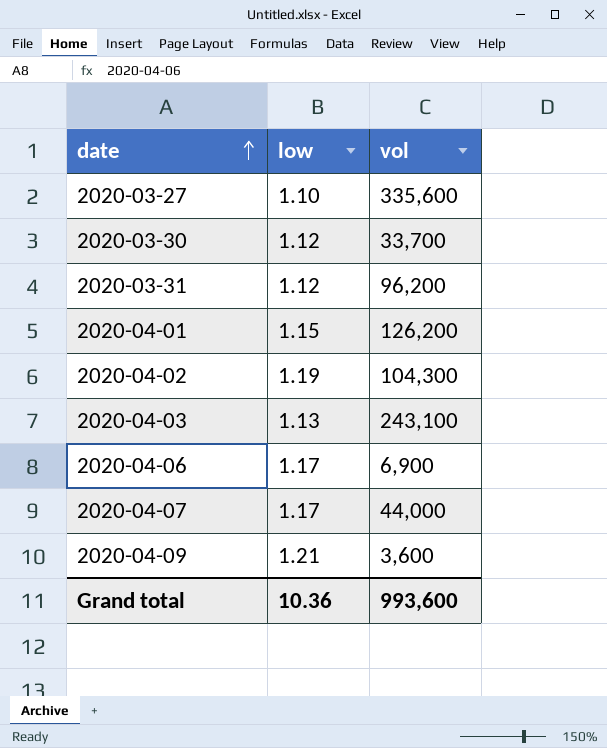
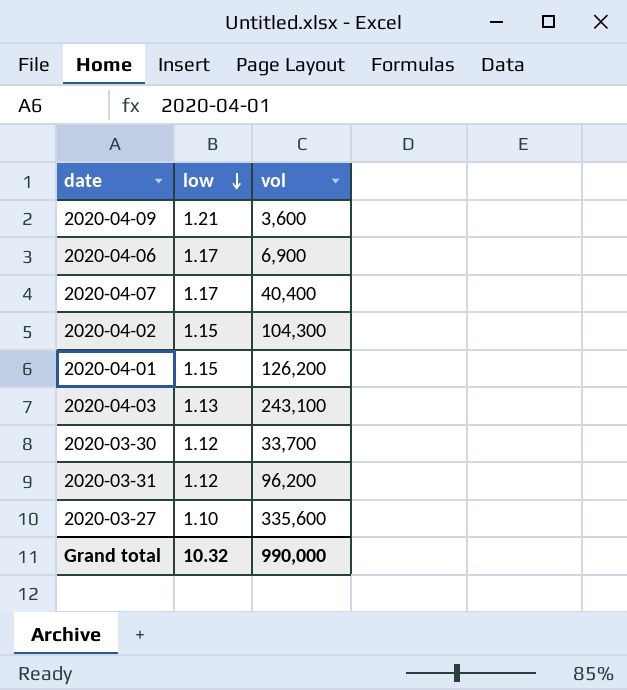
row order: date ascending -> low descending
2020-04-07 | vol: 44,000 -> 40,400
2020-04-02 | low: 1.19 -> 1.15
Grand total | low: 10.36 -> 10.32
Grand total | vol: 993,600 -> 990,000

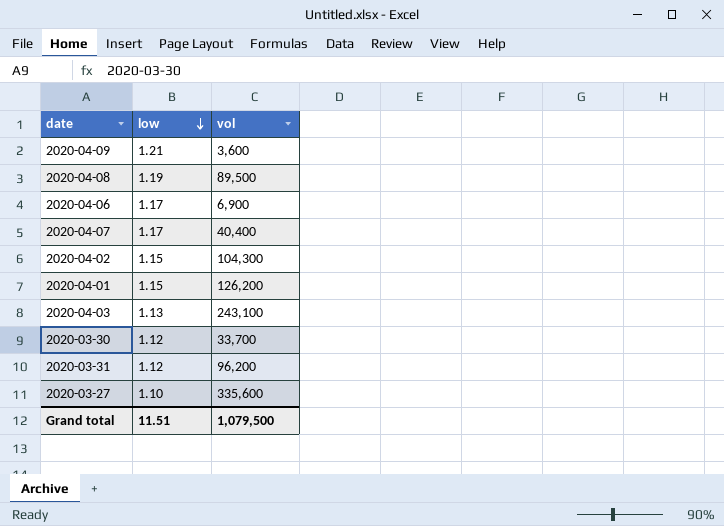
row 2020-04-08: none -> 1.19 | 89,500
Grand total | low: 10.32 -> 11.51
Grand total | vol: 990,000 -> 1,079,500

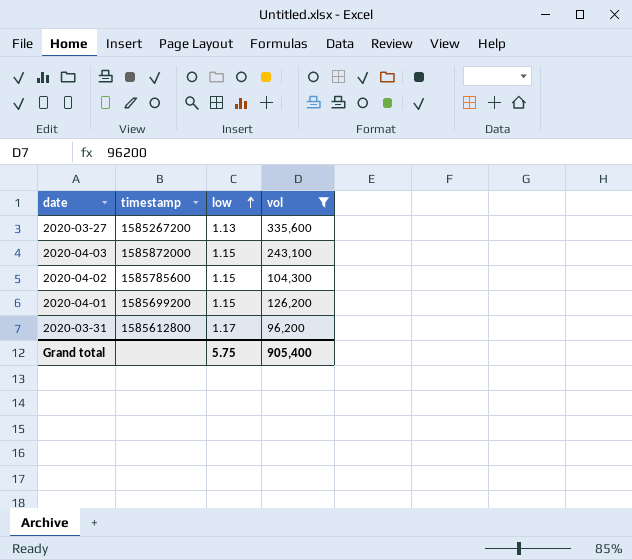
filter: none -> vol >= 96,200
row order: low descending -> low ascending
column timestamp | position: none -> 2
2020-03-27 | low: 1.10 -> 1.13
2020-04-03 | low: 1.13 -> 1.15
2020-03-31 | low: 1.12 -> 1.17
Grand total | low: 11.51 -> 5.75
Grand total | vol: 1,079,500 -> 905,400

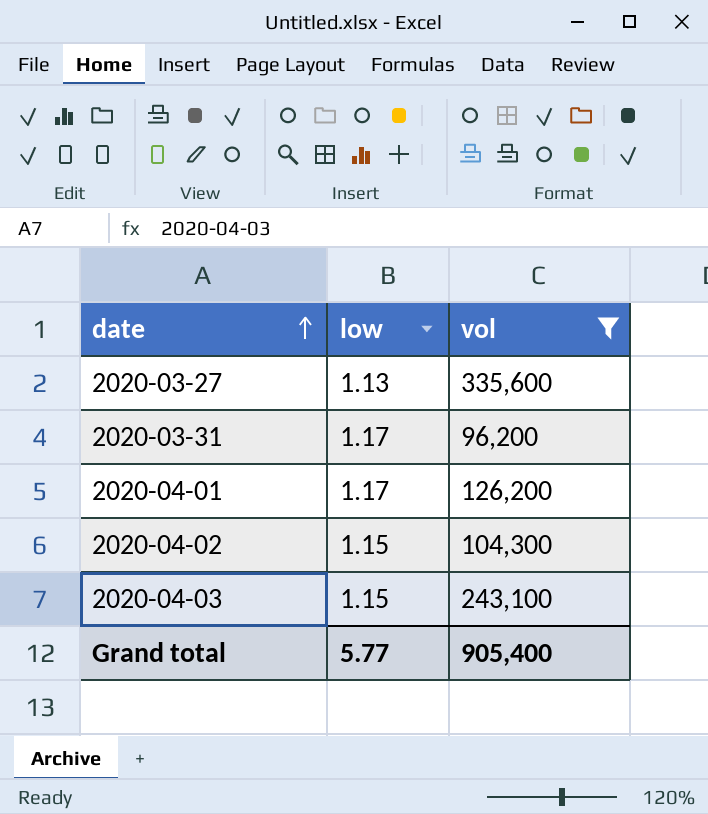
row order: low ascending -> date ascending
column timestamp | position: 2 -> none
2020-04-01 | low: 1.15 -> 1.17
Grand total | low: 5.75 -> 5.77

